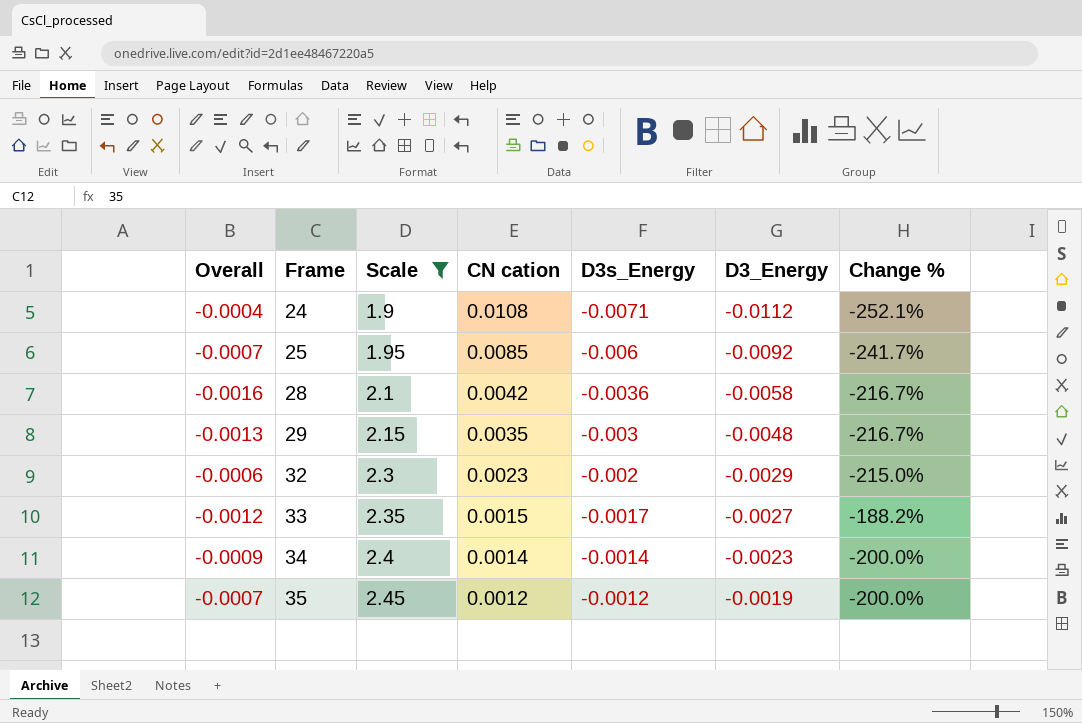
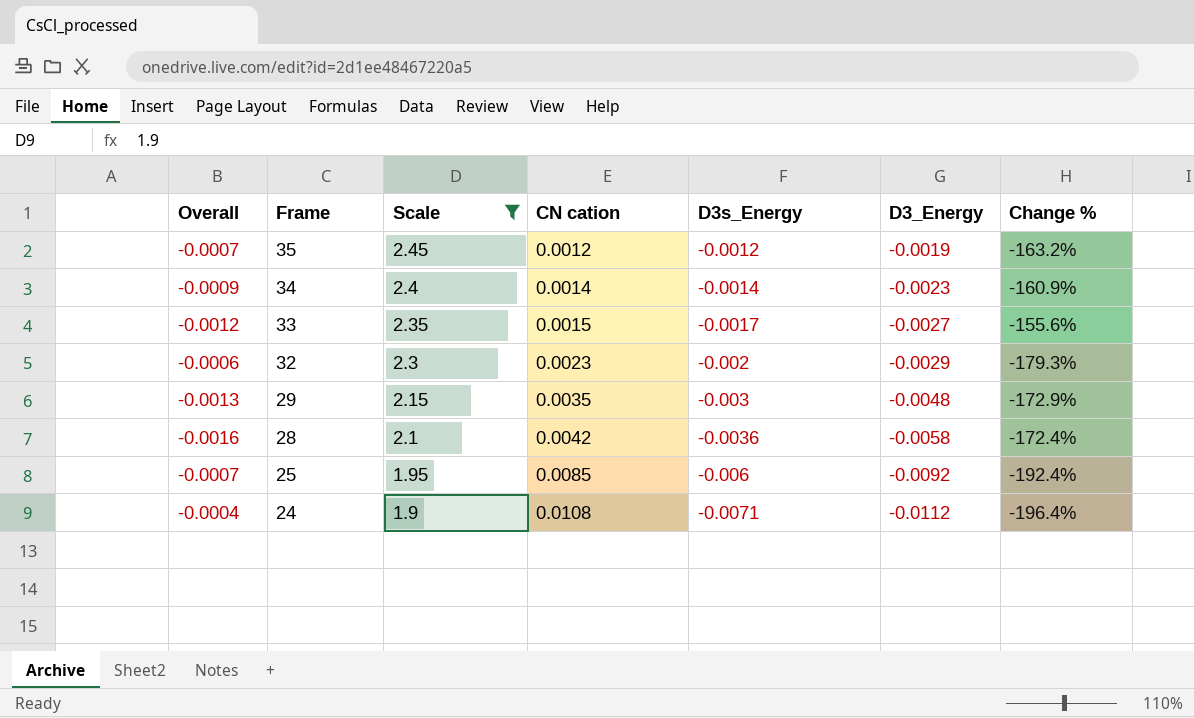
row order: Frame ascending -> Frame descending
column Change % | formula: ([CN cation] - [D3s_Energy]) / [D3s_Energy] -> ([CN cation] - [D3_Energy]) / [D3_Energy]

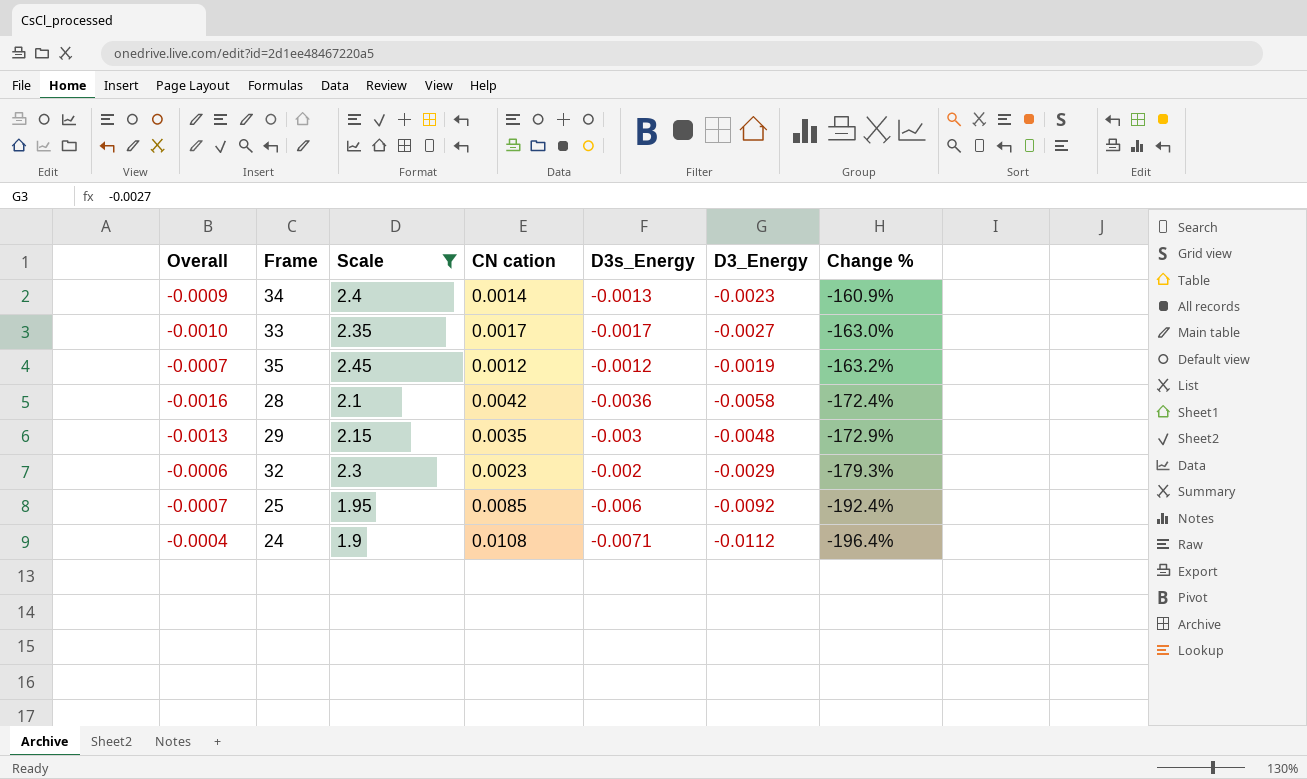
row order: Frame descending -> Change % descending
34 | D3s_Energy: -0.0014 -> -0.0013
33 | Overall: -0.0012 -> -0.0010
33 | CN cation: 0.0015 -> 0.0017
33 | Change %: -155.6% -> -163.0%

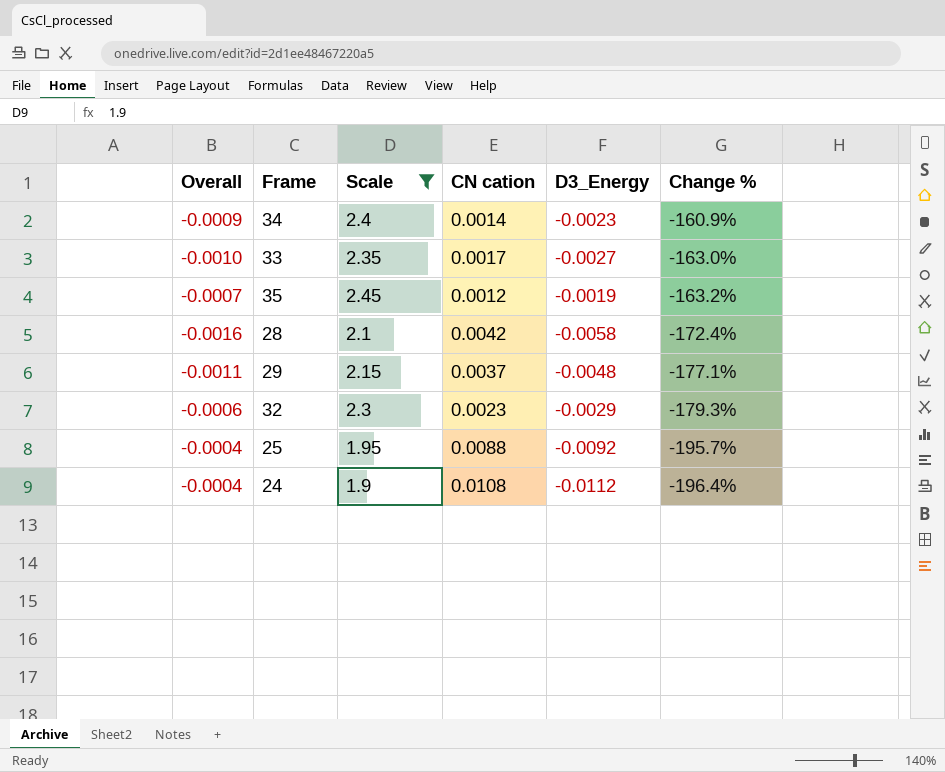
column D3s_Energy | position: 5 -> none
29 | Overall: -0.0013 -> -0.0011
29 | CN cation: 0.0035 -> 0.0037
29 | Change %: -172.9% -> -177.1%
25 | Overall: -0.0007 -> -0.0004
25 | CN cation: 0.0085 -> 0.0088
25 | Change %: -192.4% -> -195.7%

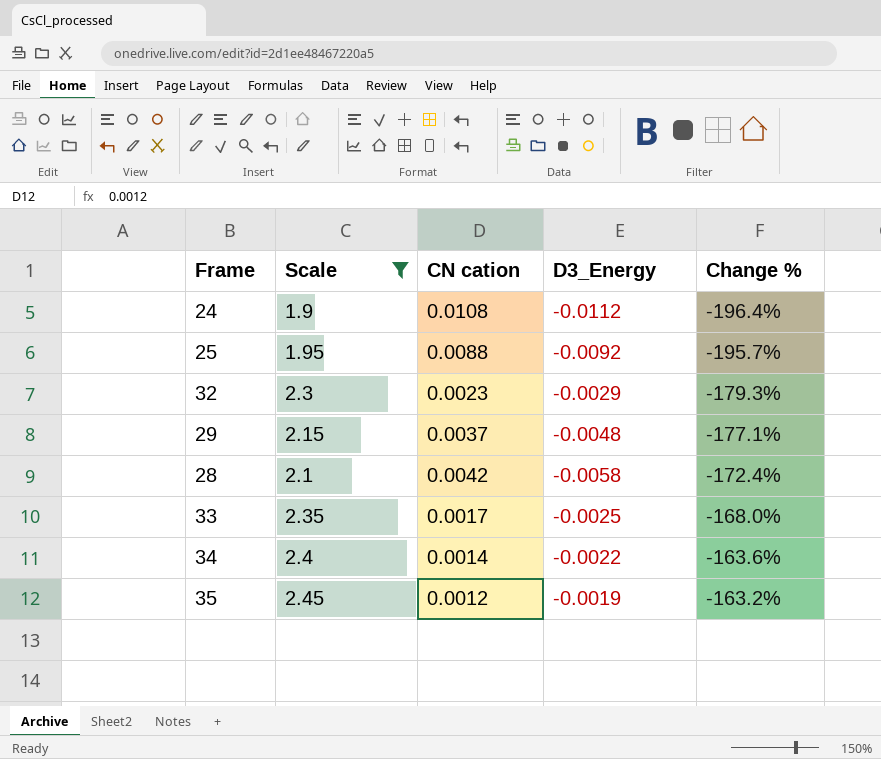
row order: Change % descending -> Change % ascending
column Overall | formula: [CN cation] + [D3_Energy] -> none
33 | D3_Energy: -0.0027 -> -0.0025
33 | Change %: -163.0% -> -168.0%
34 | D3_Energy: -0.0023 -> -0.0022
34 | Change %: -160.9% -> -163.6%

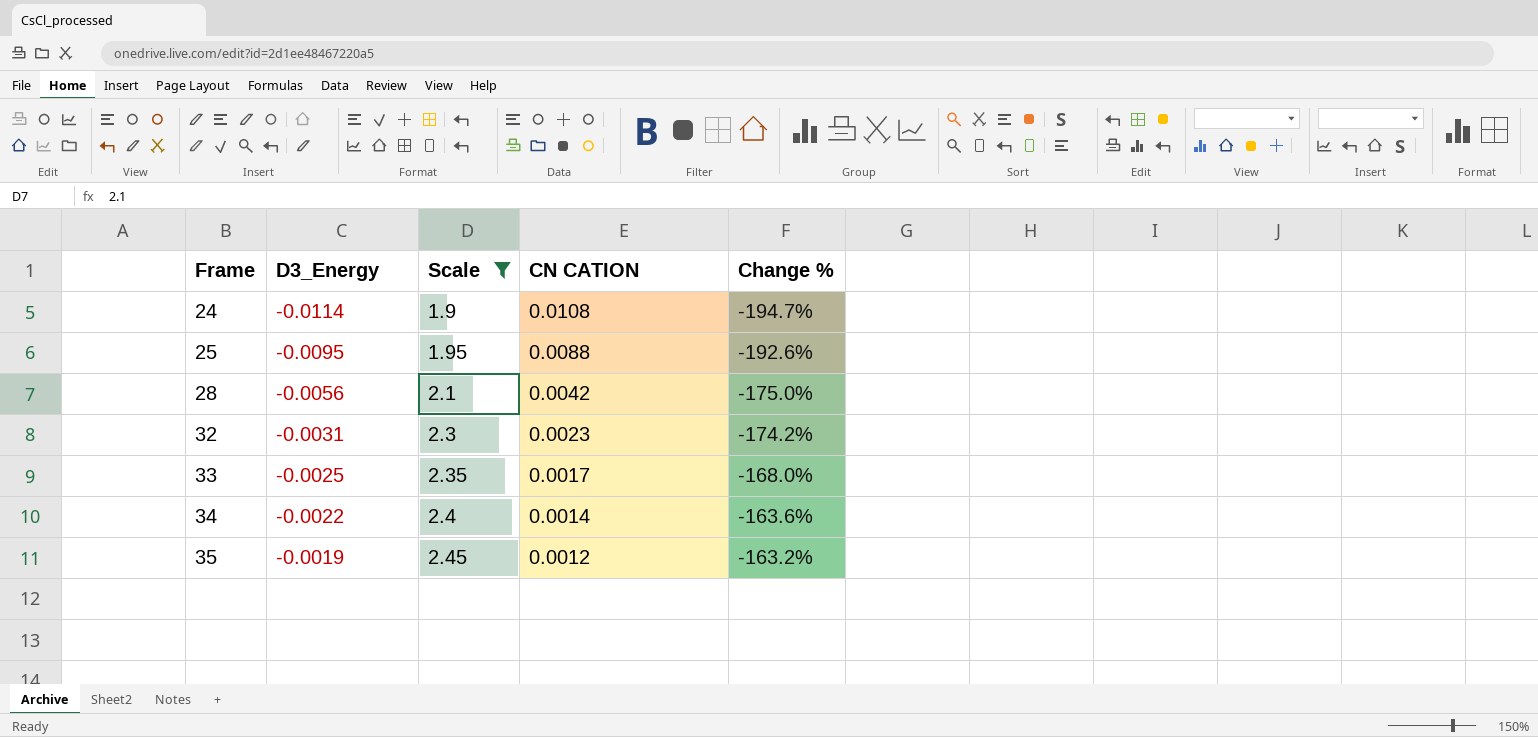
row order: Change % ascending -> Frame ascending
column D3_Energy | position: 4 -> 2
column name: CN cation -> CN CATION
row 29: 2.15 | 0.0037 | -0.0048 | -177.1% -> none
24 | D3_Energy: -0.0112 -> -0.0114
24 | Change %: -196.4% -> -194.7%
25 | D3_Energy: -0.0092 -> -0.0095
25 | Change %: -195.7% -> -192.6%
28 | D3_Energy: -0.0058 -> -0.0056
28 | Change %: -172.4% -> -175.0%
32 | D3_Energy: -0.0029 -> -0.0031
32 | Change %: -179.3% -> -174.2%

